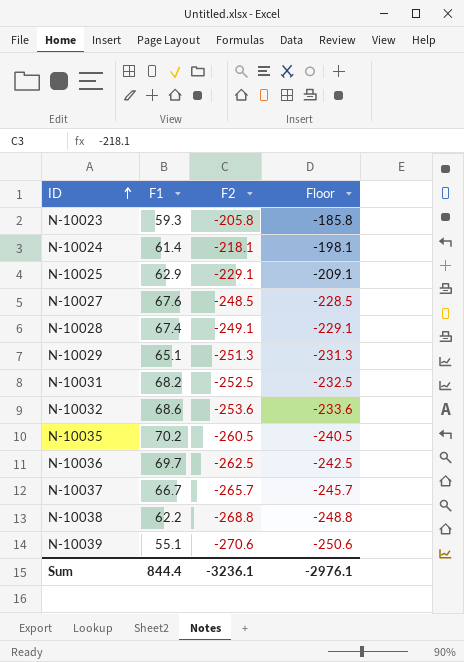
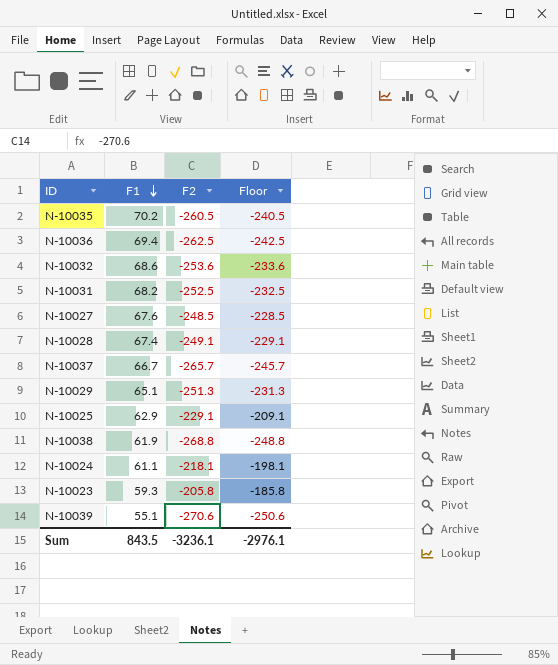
row order: ID ascending -> F1 descending
N-10036 | F1: 69.7 -> 69.4
N-10038 | F1: 62.2 -> 61.9
N-10024 | F1: 61.4 -> 61.1
Sum | F1: 844.4 -> 843.5

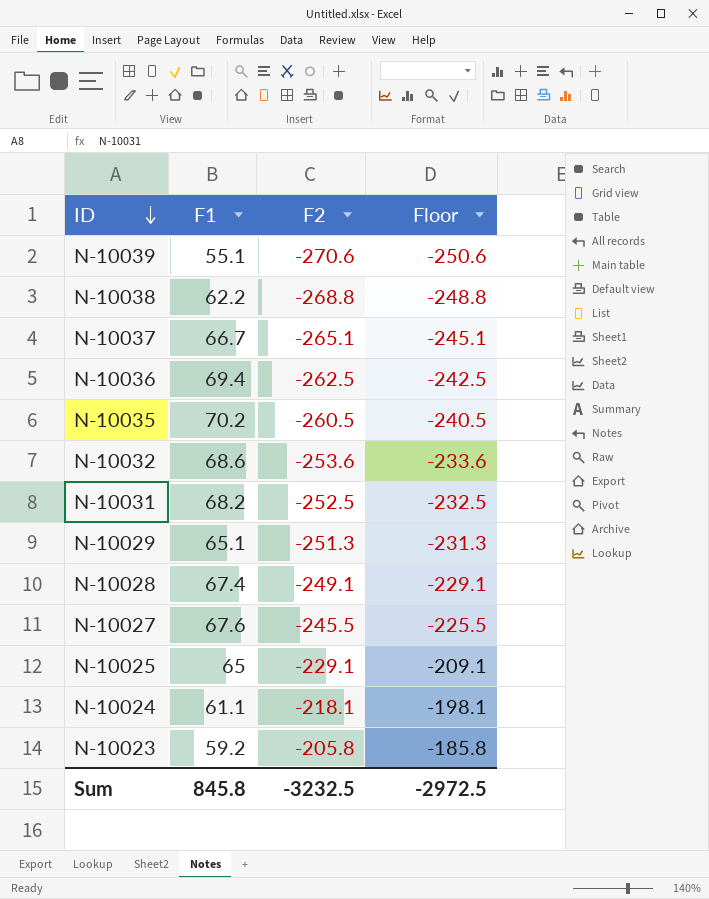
row order: F1 descending -> ID descending
N-10038 | F1: 61.9 -> 62.2
N-10037 | F2: -265.7 -> -265.1
N-10037 | Floor: -245.7 -> -245.1
N-10027 | F2: -248.5 -> -245.5
N-10027 | Floor: -228.5 -> -225.5
N-10025 | F1: 62.9 -> 65
N-10023 | F1: 59.3 -> 59.2
Sum | F1: 843.5 -> 845.8
Sum | F2: -3236.1 -> -3232.5
Sum | Floor: -2976.1 -> -2972.5

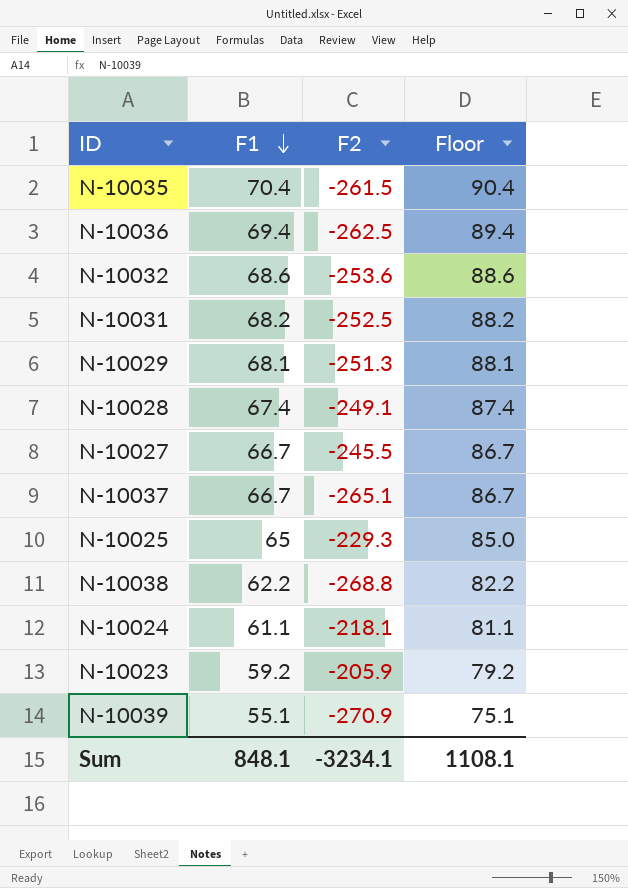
row order: ID descending -> F1 descending
column Floor | formula: [F2] + 20 -> [F1] + 20
N-10035 | F1: 70.2 -> 70.4
N-10035 | F2: -260.5 -> -261.5
N-10029 | F1: 65.1 -> 68.1
N-10027 | F1: 67.6 -> 66.7
N-10025 | F2: -229.1 -> -229.3
N-10023 | F2: -205.8 -> -205.9
N-10039 | F2: -270.6 -> -270.9
Sum | F1: 845.8 -> 848.1
Sum | F2: -3232.5 -> -3234.1
Sum | Floor: -2972.5 -> 1108.1

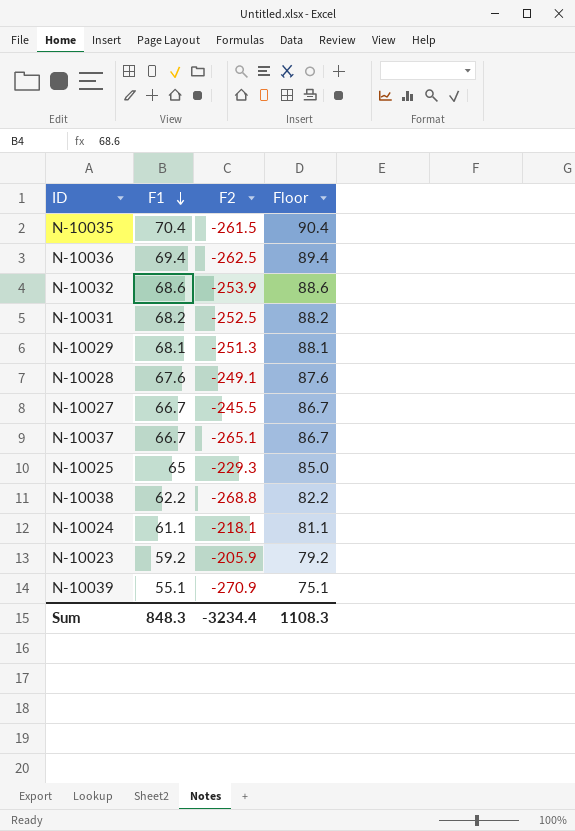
N-10032 | F2: -253.6 -> -253.9
N-10028 | F1: 67.4 -> 67.6
N-10028 | Floor: 87.4 -> 87.6
Sum | F1: 848.1 -> 848.3
Sum | F2: -3234.1 -> -3234.4
Sum | Floor: 1108.1 -> 1108.3

